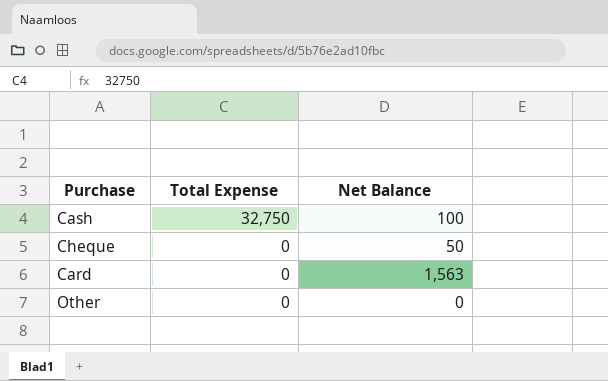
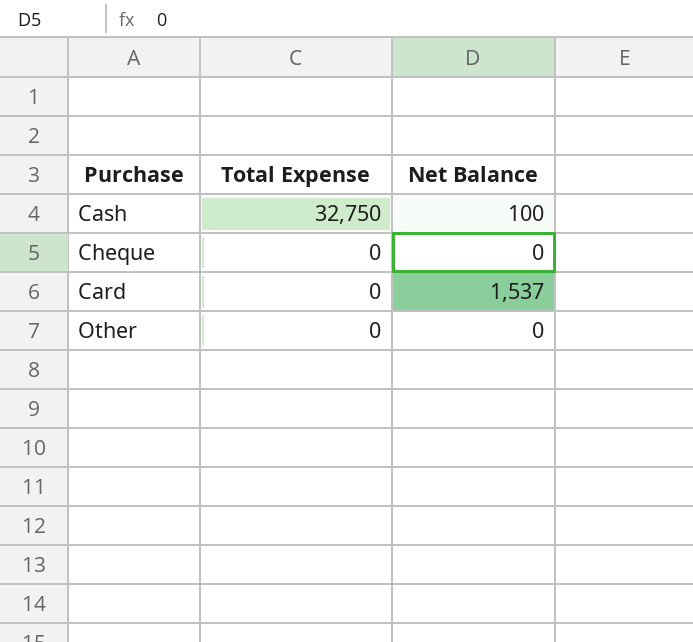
Cheque | Net Balance: 50 -> 0
Card | Net Balance: 1,563 -> 1,537

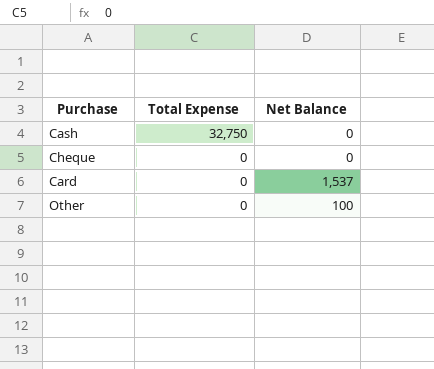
Cash | Net Balance: 100 -> 0
Other | Net Balance: 0 -> 100

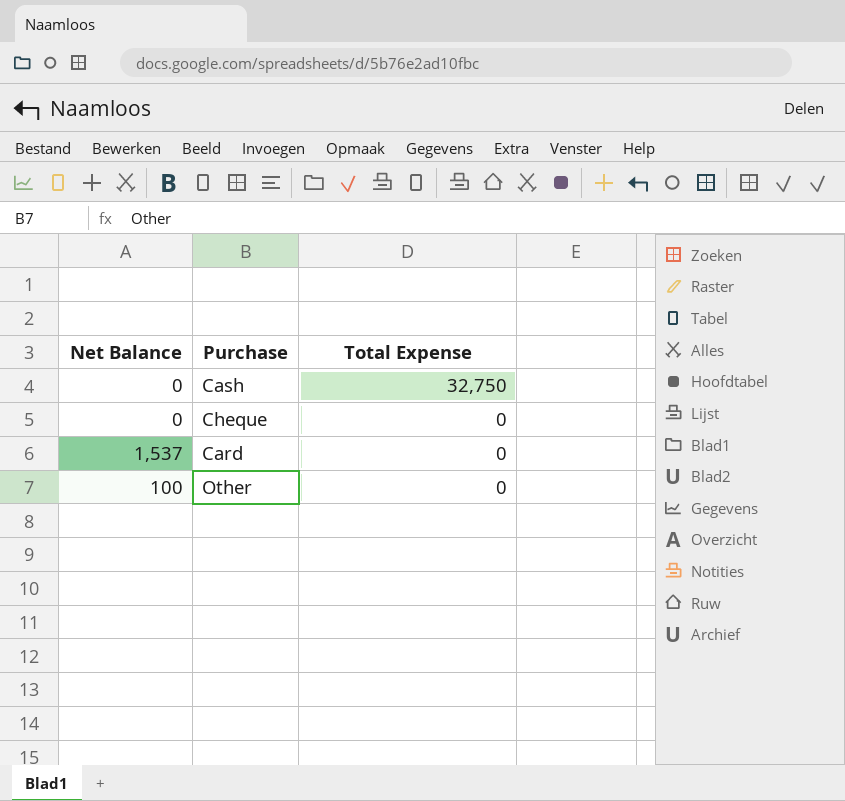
column Net Balance | position: 3 -> 1

